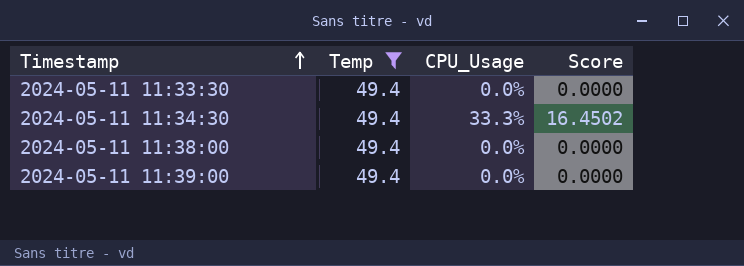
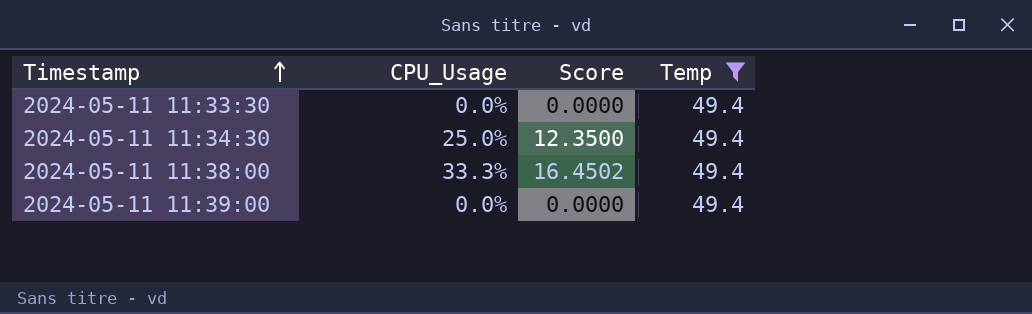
column Temp | position: 2 -> 4
2024-05-11 11:34:30 | CPU_Usage: 33.3% -> 25.0%
2024-05-11 11:34:30 | Score: 16.4502 -> 12.3500
2024-05-11 11:38:00 | CPU_Usage: 0.0% -> 33.3%
2024-05-11 11:38:00 | Score: 0.0000 -> 16.4502

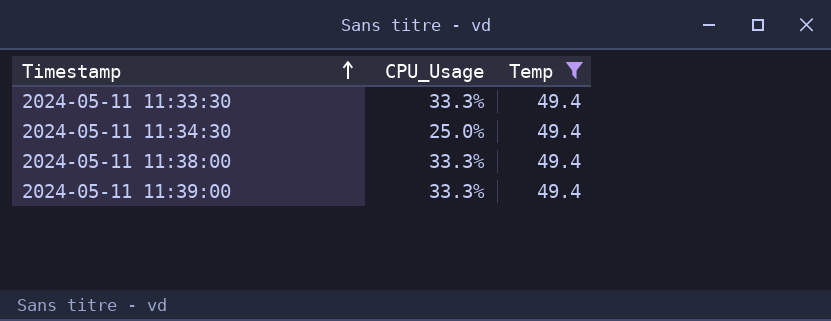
column Score | formula: [CPU_Usage] * [Temp] -> none
2024-05-11 11:33:30 | CPU_Usage: 0.0% -> 33.3%
2024-05-11 11:39:00 | CPU_Usage: 0.0% -> 33.3%

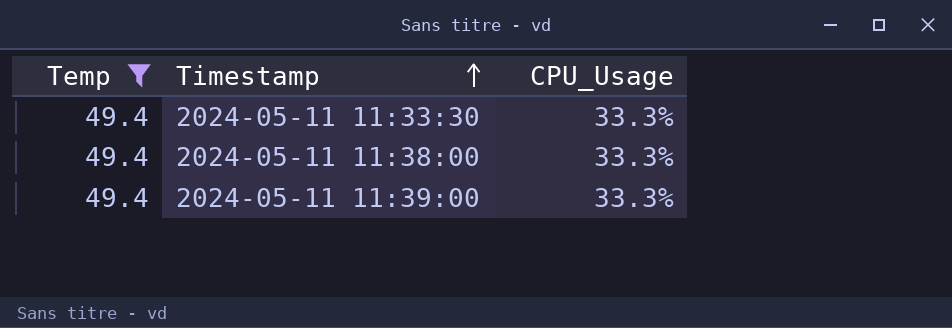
column Temp | position: 3 -> 1
row 2024-05-11 11:34:30: 25.0% | 49.4 -> none

